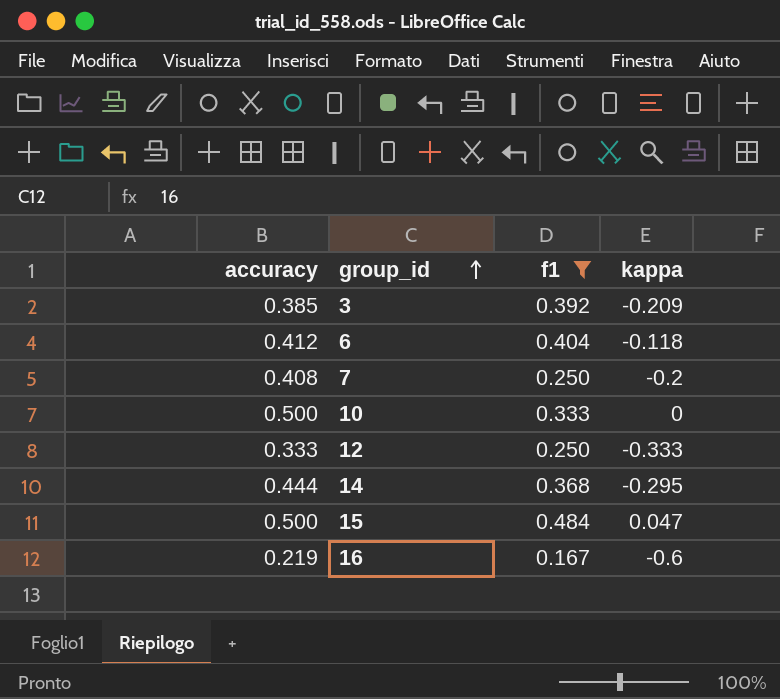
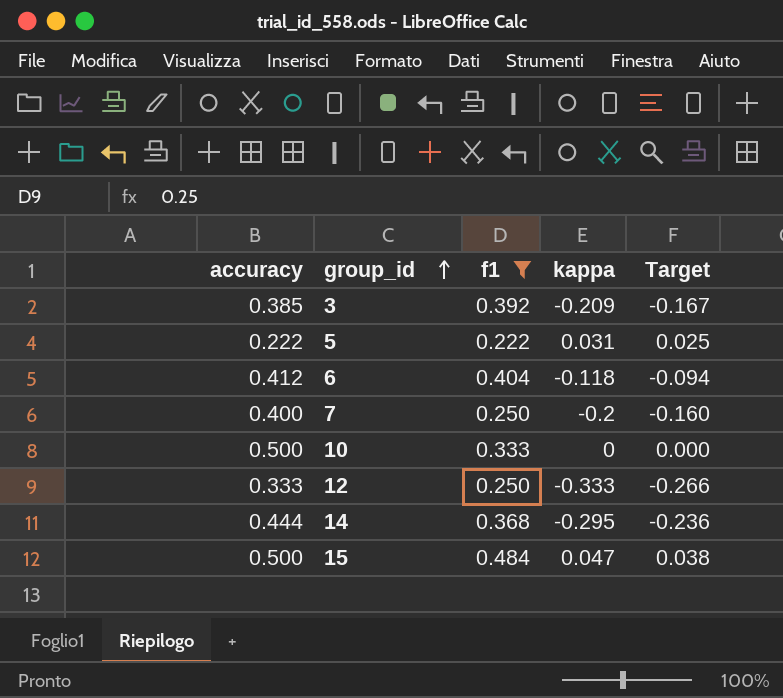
column Target | formula: none -> [kappa] * 0.8
row 16: 0.219 | 0.167 | -0.6 -> none
row 5: none -> 0.222 | 0.222 | 0.031 | 0.025
7 | accuracy: 0.408 -> 0.400

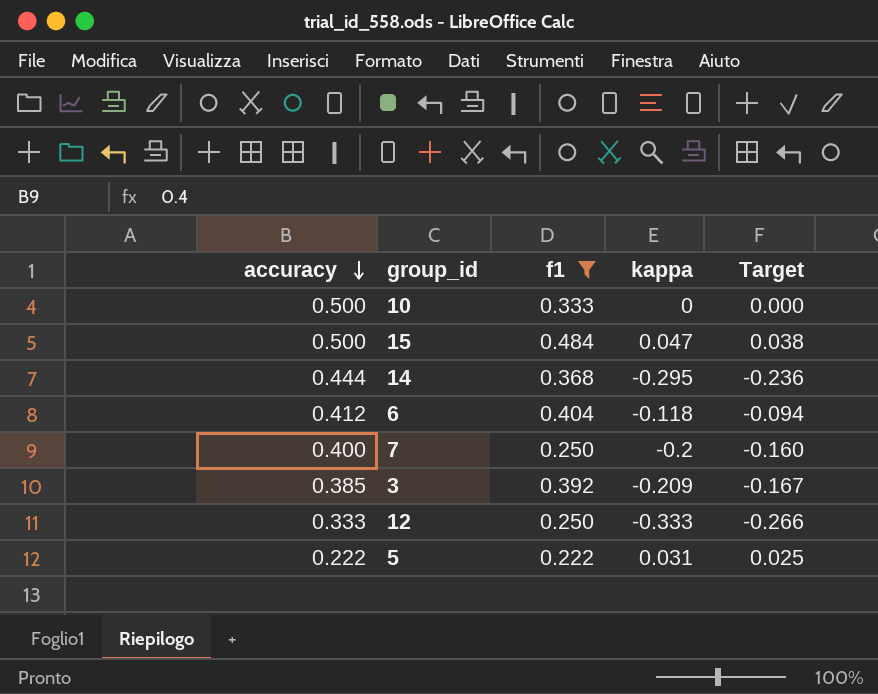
row order: group_id ascending -> accuracy descending

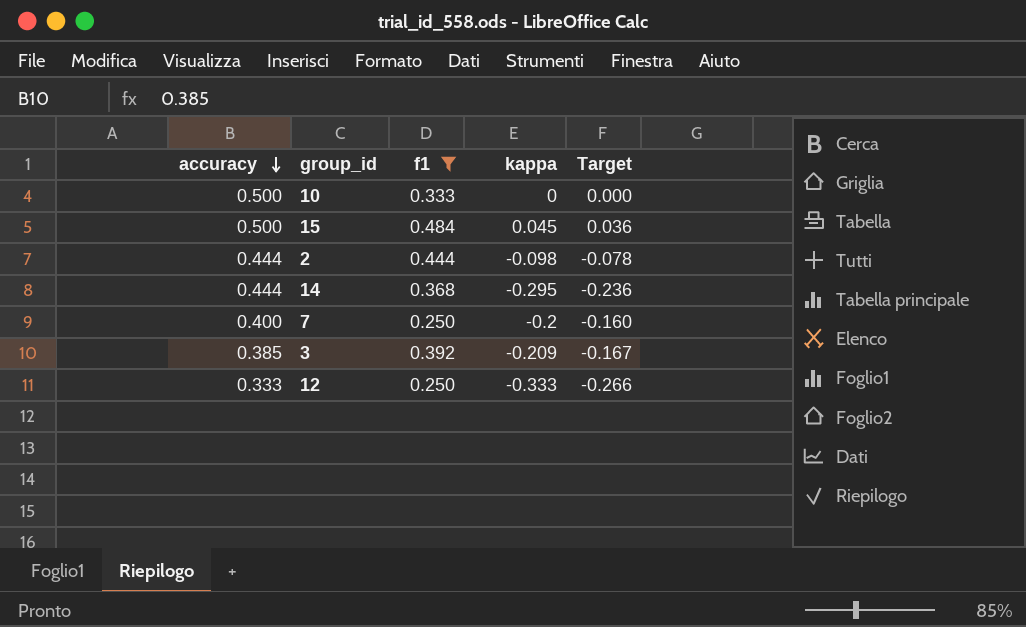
row 6: 0.412 | 0.404 | -0.118 | -0.094 -> none
row 5: 0.222 | 0.222 | 0.031 | 0.025 -> none
15 | kappa: 0.047 -> 0.045
15 | Target: 0.038 -> 0.036
row 2: none -> 0.444 | 0.444 | -0.098 | -0.078

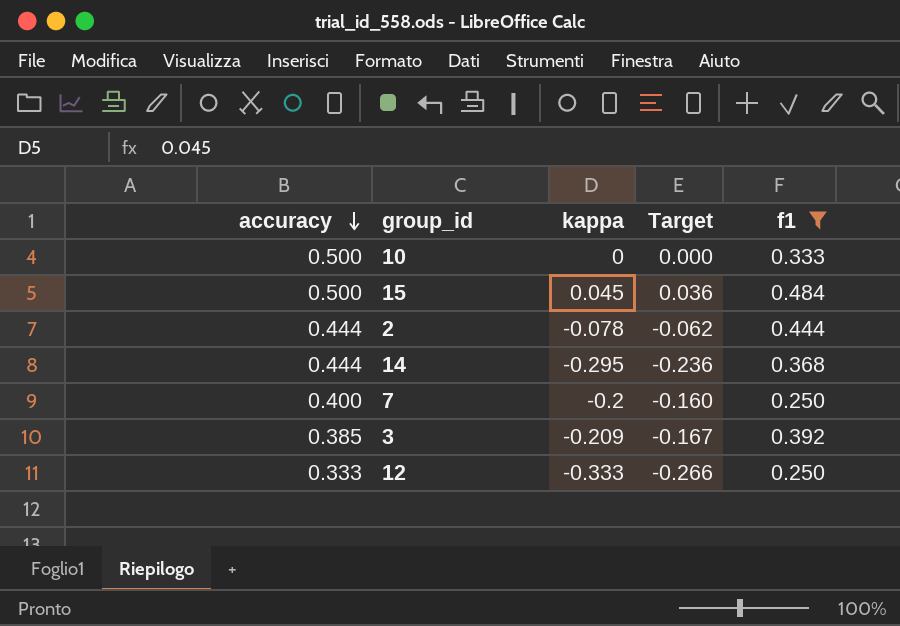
column f1 | position: 3 -> 5
2 | kappa: -0.098 -> -0.078
2 | Target: -0.078 -> -0.062

